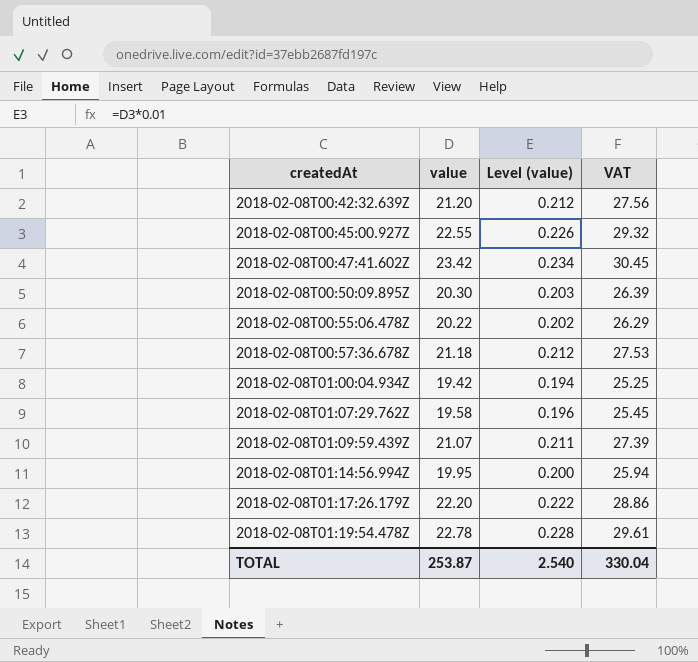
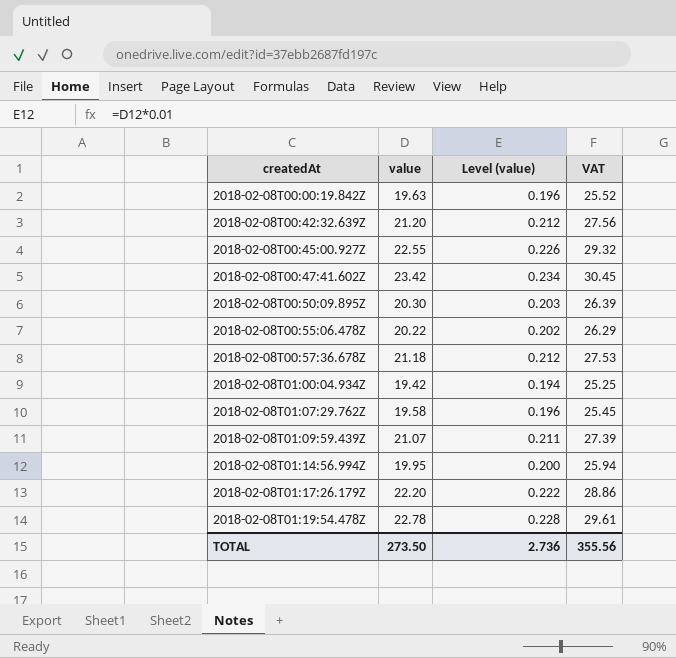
row 2018-02-08T00:00:19.842Z: none -> 19.63 | 0.196 | 25.52
TOTAL | value: 253.87 -> 273.50
TOTAL | Level (value): 2.540 -> 2.736
TOTAL | VAT: 330.04 -> 355.56

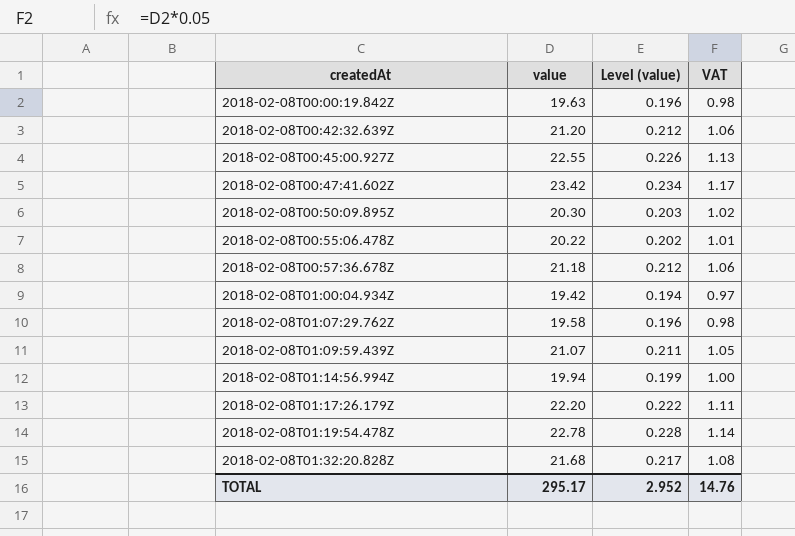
column VAT | formula: [value] * 1.3 -> [value] * 0.05
2018-02-08T01:14:56.994Z | value: 19.95 -> 19.94
2018-02-08T01:14:56.994Z | Level (value): 0.200 -> 0.199
row 2018-02-08T01:32:20.828Z: none -> 21.68 | 0.217 | 1.08
TOTAL | value: 273.50 -> 295.17
TOTAL | Level (value): 2.736 -> 2.952
TOTAL | VAT: 355.56 -> 14.76

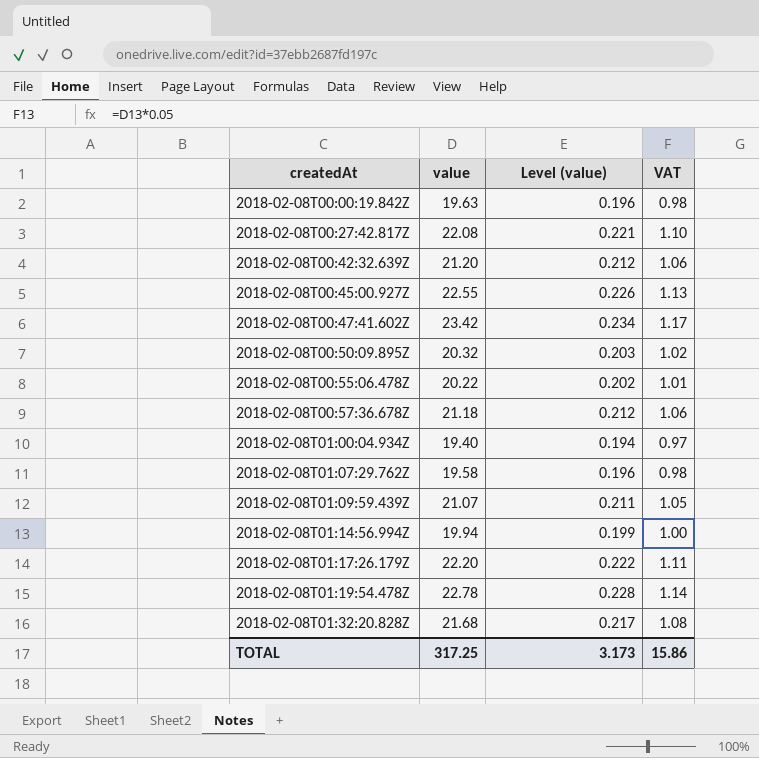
row 2018-02-08T00:27:42.817Z: none -> 22.08 | 0.221 | 1.10
2018-02-08T00:50:09.895Z | value: 20.30 -> 20.32
2018-02-08T01:00:04.934Z | value: 19.42 -> 19.40
TOTAL | value: 295.17 -> 317.25
TOTAL | Level (value): 2.952 -> 3.173
TOTAL | VAT: 14.76 -> 15.86

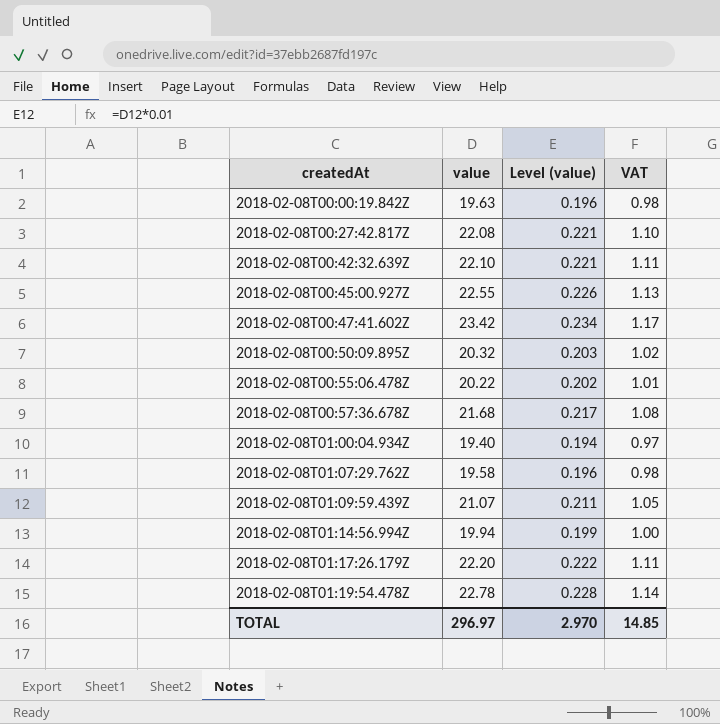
row 2018-02-08T01:32:20.828Z: 21.68 | 0.217 | 1.08 -> none
2018-02-08T00:42:32.639Z | value: 21.20 -> 22.10
2018-02-08T00:42:32.639Z | Level (value): 0.212 -> 0.221
2018-02-08T00:42:32.639Z | VAT: 1.06 -> 1.11
2018-02-08T00:57:36.678Z | value: 21.18 -> 21.68
2018-02-08T00:57:36.678Z | Level (value): 0.212 -> 0.217
2018-02-08T00:57:36.678Z | VAT: 1.06 -> 1.08
TOTAL | value: 317.25 -> 296.97
TOTAL | Level (value): 3.173 -> 2.970
TOTAL | VAT: 15.86 -> 14.85

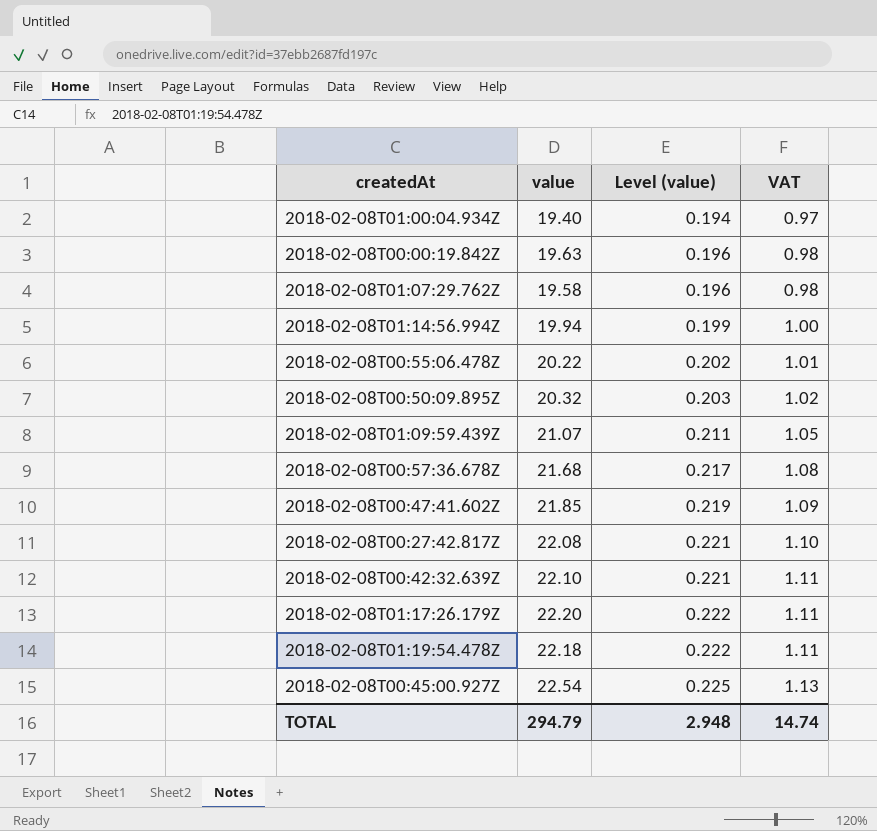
row order: createdAt ascending -> Level (value) ascending
2018-02-08T00:47:41.602Z | value: 23.42 -> 21.85
2018-02-08T00:47:41.602Z | Level (value): 0.234 -> 0.219
2018-02-08T00:47:41.602Z | VAT: 1.17 -> 1.09
2018-02-08T01:19:54.478Z | value: 22.78 -> 22.18
2018-02-08T01:19:54.478Z | Level (value): 0.228 -> 0.222
2018-02-08T01:19:54.478Z | VAT: 1.14 -> 1.11
2018-02-08T00:45:00.927Z | value: 22.55 -> 22.54
2018-02-08T00:45:00.927Z | Level (value): 0.226 -> 0.225
TOTAL | value: 296.97 -> 294.79
TOTAL | Level (value): 2.970 -> 2.948
TOTAL | VAT: 14.85 -> 14.74

